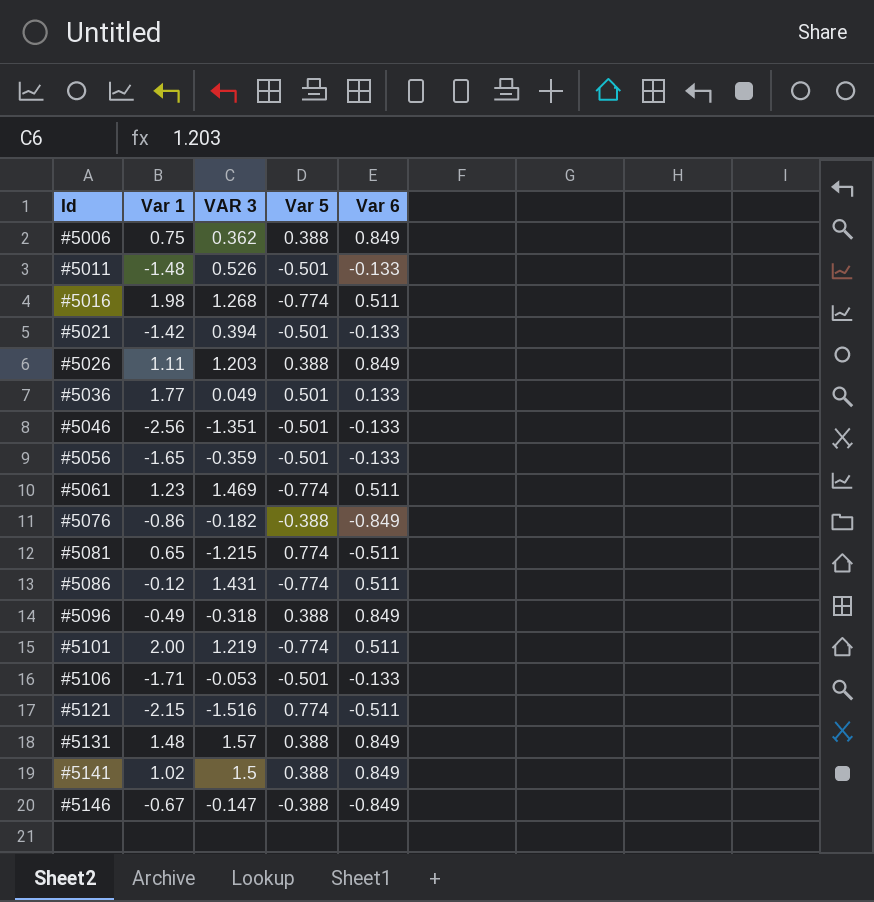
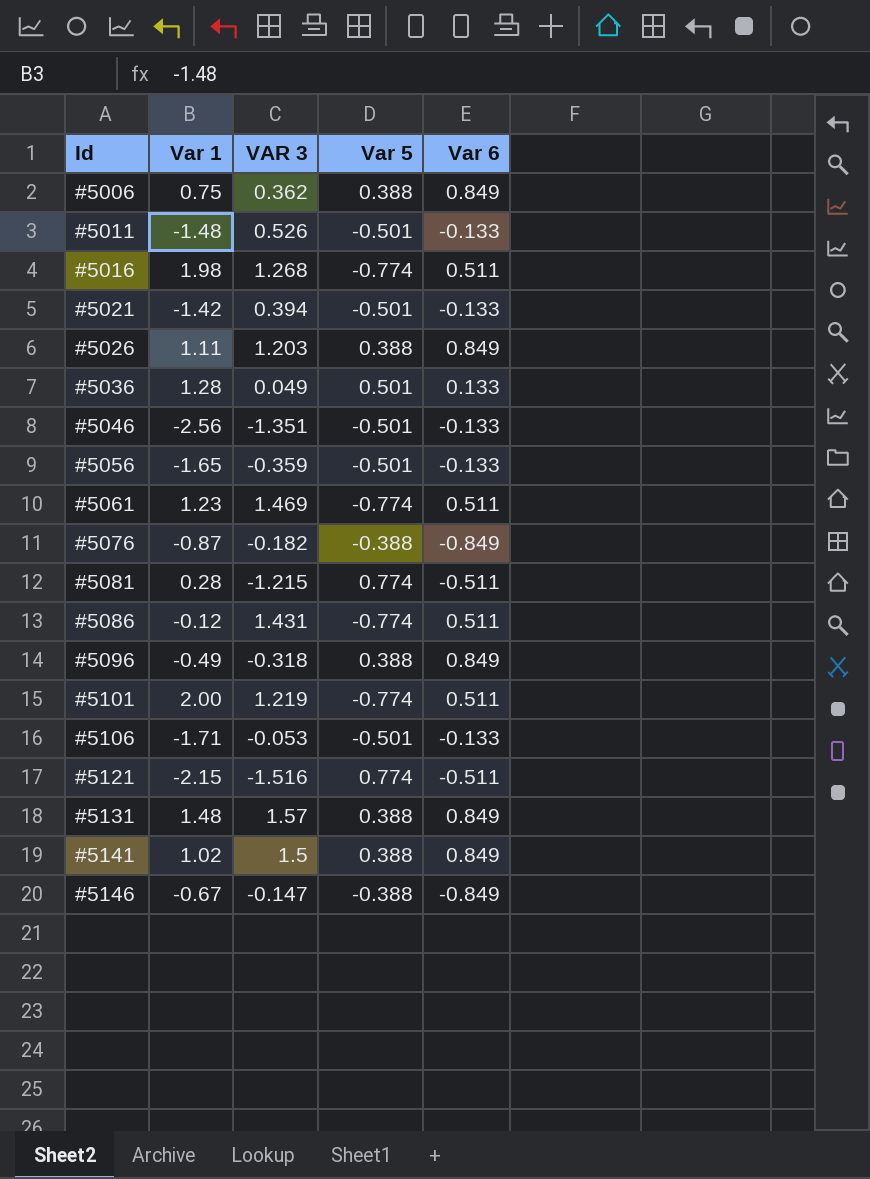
#5036 | Var 1: 1.77 -> 1.28
#5076 | Var 1: -0.86 -> -0.87
#5081 | Var 1: 0.65 -> 0.28

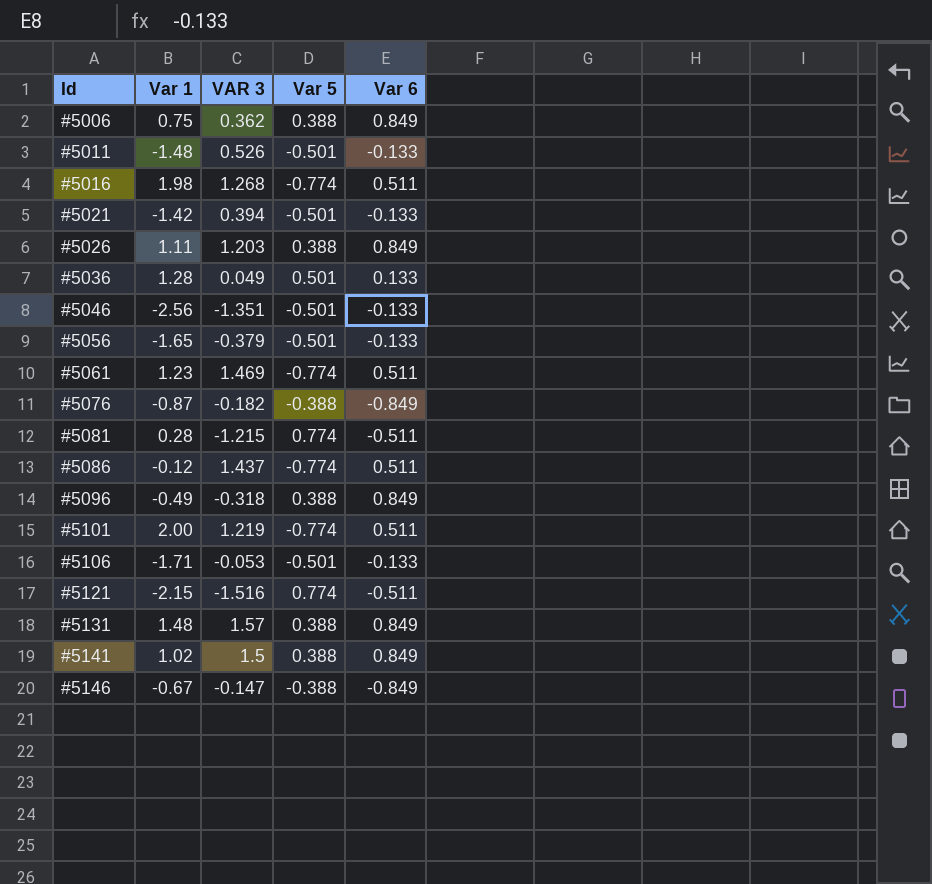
#5056 | VAR 3: -0.359 -> -0.379
#5086 | VAR 3: 1.431 -> 1.437

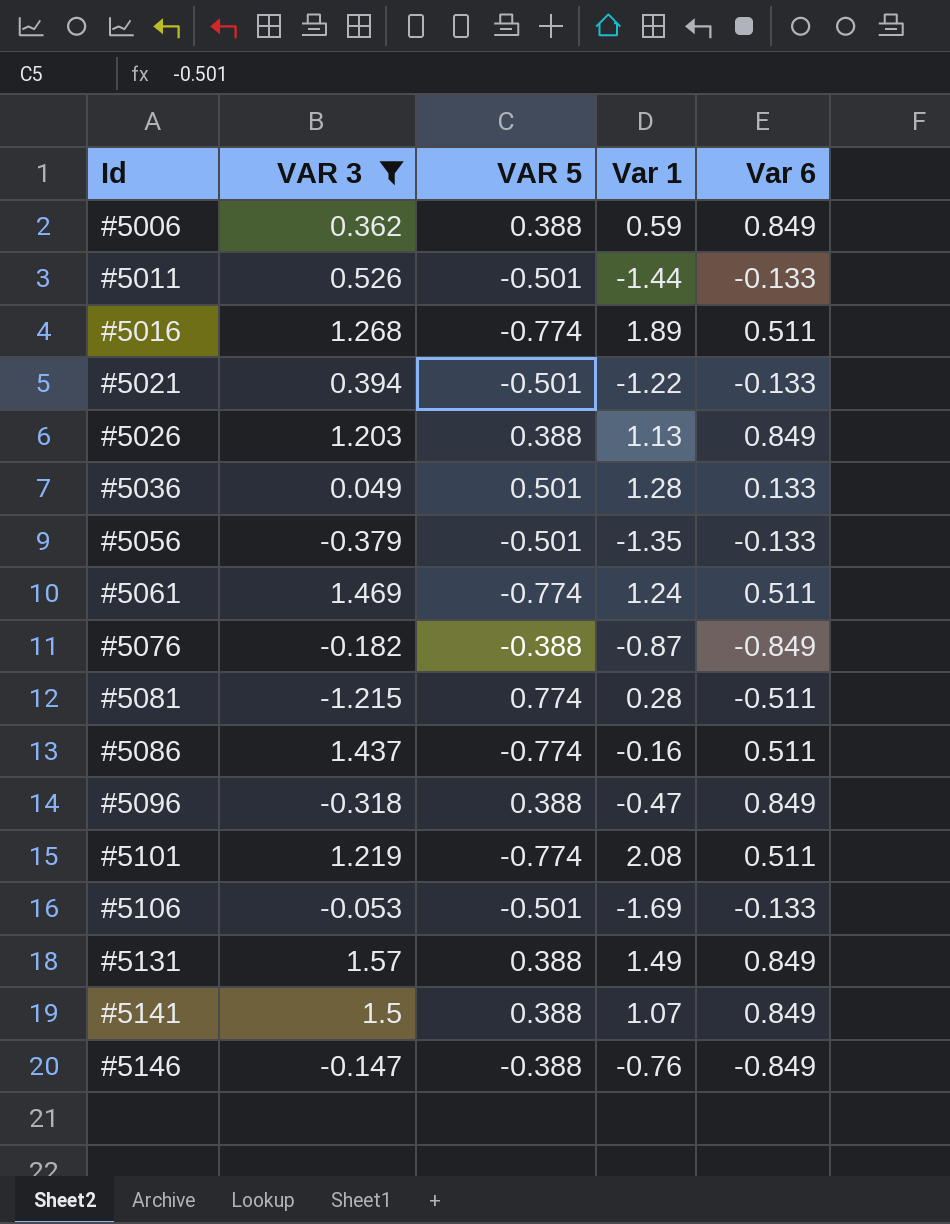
filter: none -> VAR 3 >= -1.215
column name: Var 5 -> VAR 5
column Var 1 | position: 2 -> 4
#5006 | Var 1: 0.75 -> 0.59
#5011 | Var 1: -1.48 -> -1.44
#5016 | Var 1: 1.98 -> 1.89
#5021 | Var 1: -1.42 -> -1.22
#5026 | Var 1: 1.11 -> 1.13
#5056 | Var 1: -1.65 -> -1.35
#5061 | Var 1: 1.23 -> 1.24
#5086 | Var 1: -0.12 -> -0.16
#5096 | Var 1: -0.49 -> -0.47
#5101 | Var 1: 2.00 -> 2.08
#5106 | Var 1: -1.71 -> -1.69
#5131 | Var 1: 1.48 -> 1.49
#5141 | Var 1: 1.02 -> 1.07
#5146 | Var 1: -0.67 -> -0.76

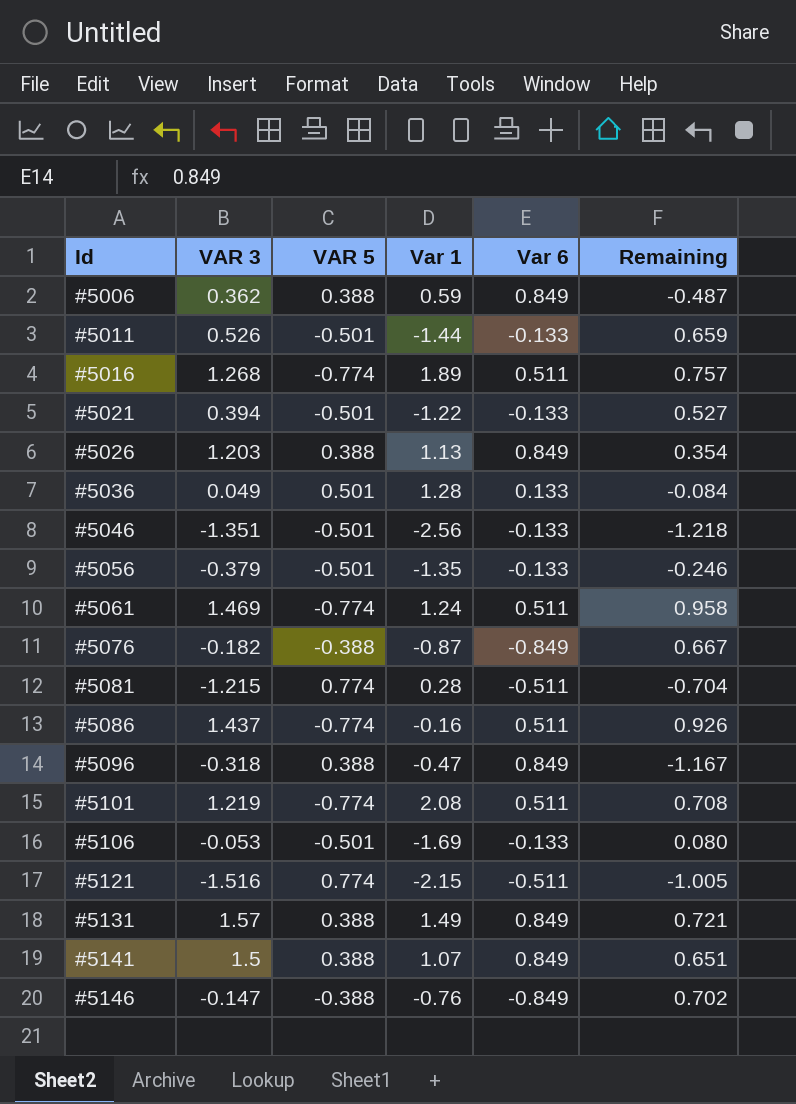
filter: VAR 3 >= -1.215 -> none
column Remaining | formula: none -> [VAR 3] - [Var 6]

